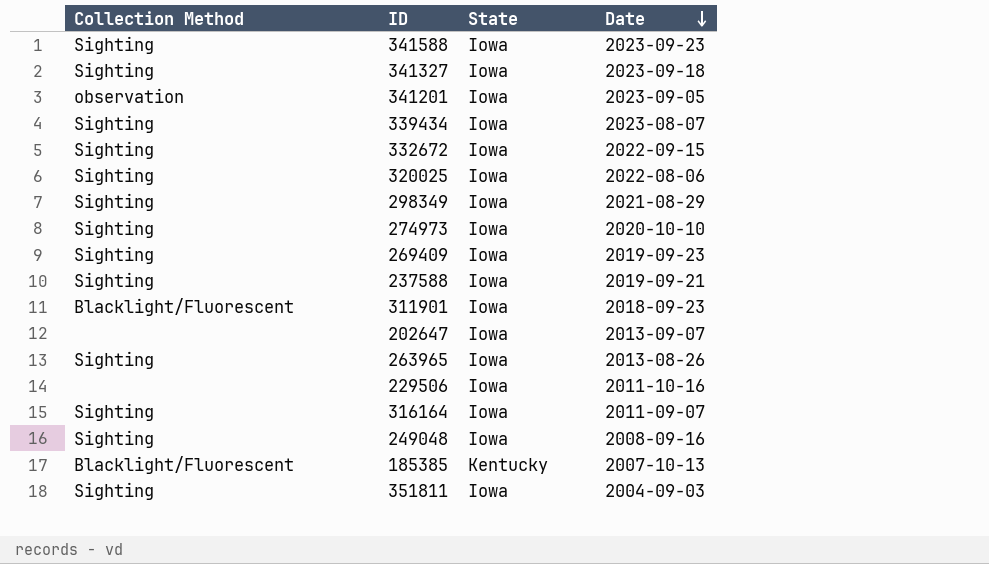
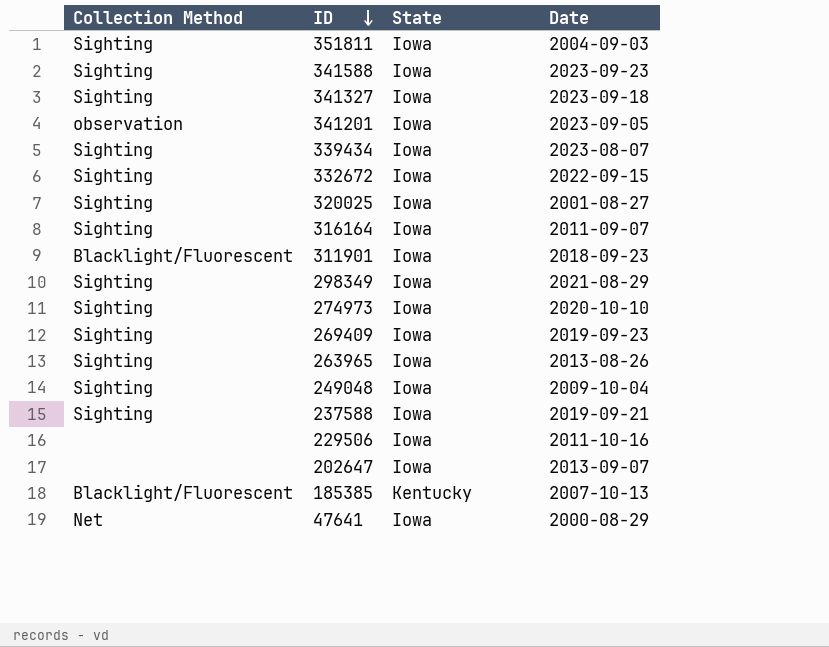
row order: Date descending -> ID descending
320025 | Date: 2022-08-06 -> 2001-08-27
249048 | Date: 2008-09-16 -> 2009-10-04
row 47641: none -> Net | Iowa | 2000-08-29

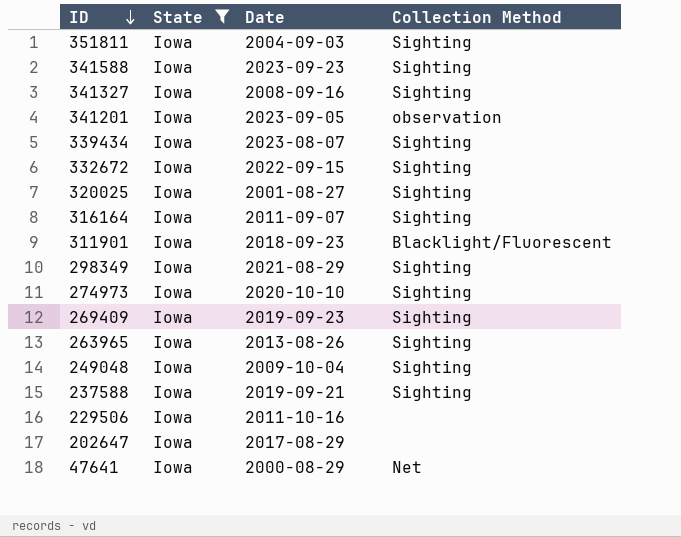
filter: none -> State = Iowa
column Collection Method | position: 1 -> 4
341327 | Date: 2023-09-18 -> 2008-09-16
202647 | Date: 2013-09-07 -> 2017-08-29

